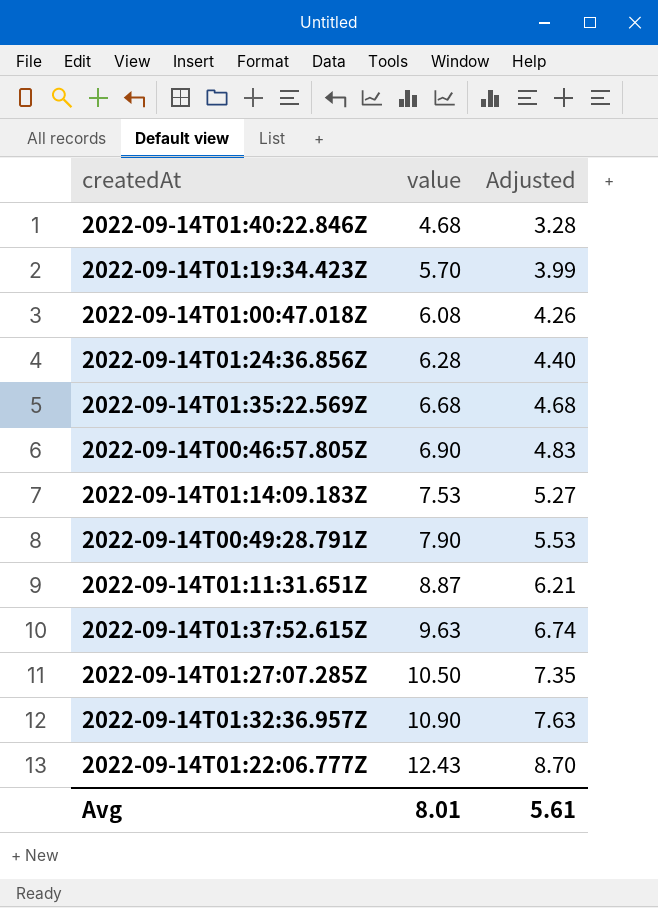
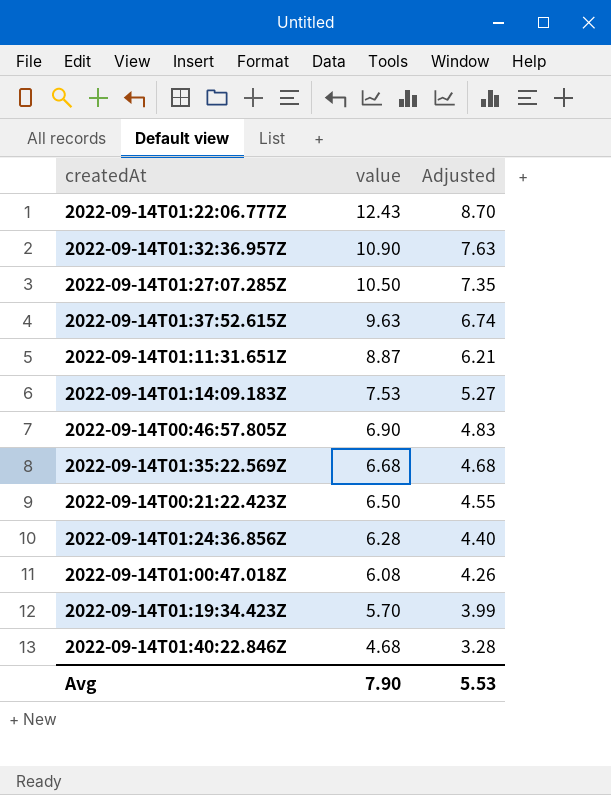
row order: value ascending -> value descending
row 2022-09-14T00:49:28.791Z: 7.90 | 5.53 -> none
row 2022-09-14T00:21:22.423Z: none -> 6.50 | 4.55
Avg | value: 8.01 -> 7.90
Avg | Adjusted: 5.61 -> 5.53

